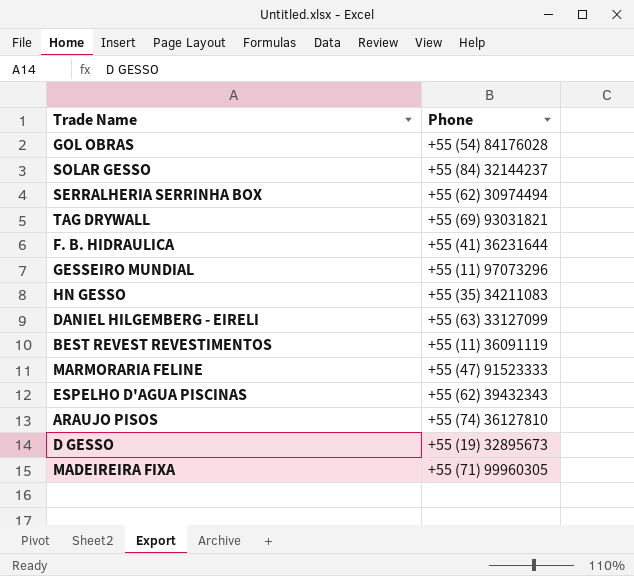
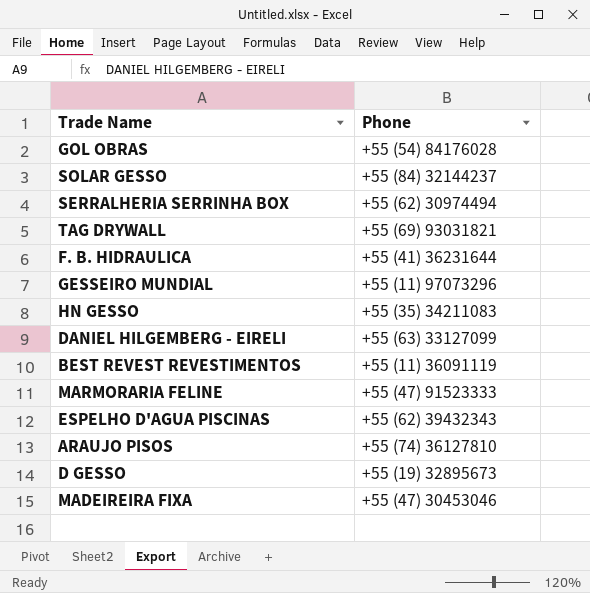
MADEIREIRA FIXA | Phone: +55 (71) 99960305 -> +55 (47) 30453046

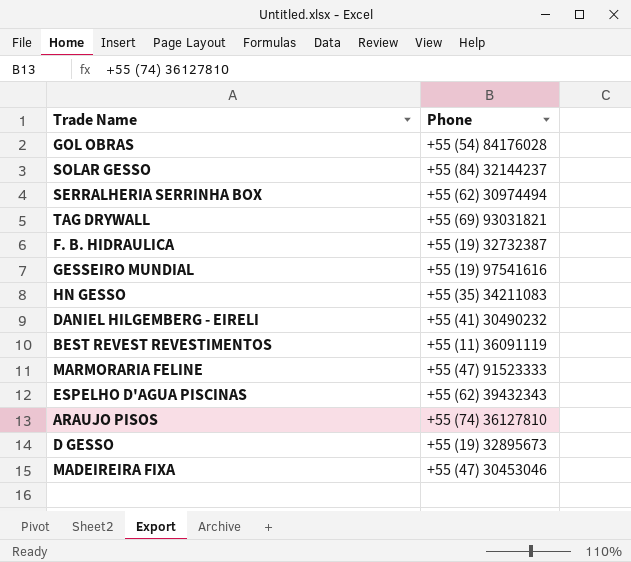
F. B. HIDRAULICA | Phone: +55 (41) 36231644 -> +55 (19) 32732387
GESSEIRO MUNDIAL | Phone: +55 (11) 97073296 -> +55 (19) 97541616
DANIEL HILGEMBERG - EIRELI | Phone: +55 (63) 33127099 -> +55 (41) 30490232

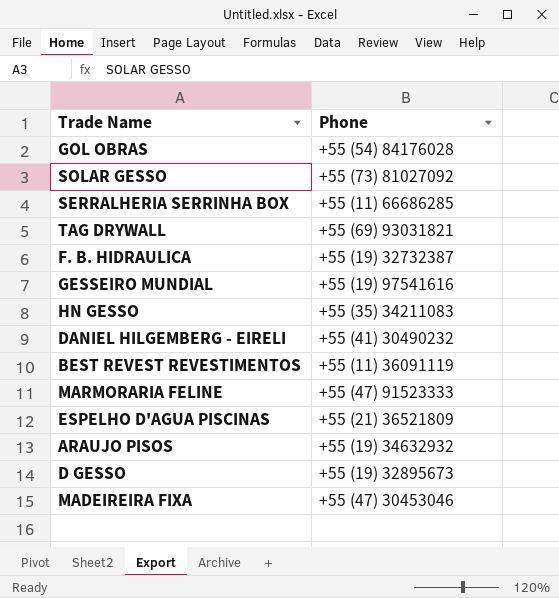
SOLAR GESSO | Phone: +55 (84) 32144237 -> +55 (73) 81027092
SERRALHERIA SERRINHA BOX | Phone: +55 (62) 30974494 -> +55 (11) 66686285
ESPELHO D'AGUA PISCINAS | Phone: +55 (62) 39432343 -> +55 (21) 36521809
ARAUJO PISOS | Phone: +55 (74) 36127810 -> +55 (19) 34632932

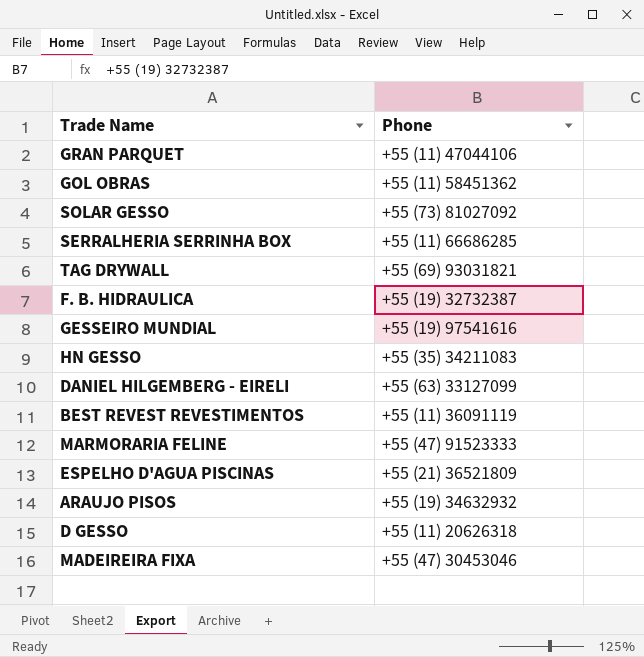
row GRAN PARQUET: none -> +55 (11) 47044106
GOL OBRAS | Phone: +55 (54) 84176028 -> +55 (11) 58451362
DANIEL HILGEMBERG - EIRELI | Phone: +55 (41) 30490232 -> +55 (63) 33127099
D GESSO | Phone: +55 (19) 32895673 -> +55 (11) 20626318

